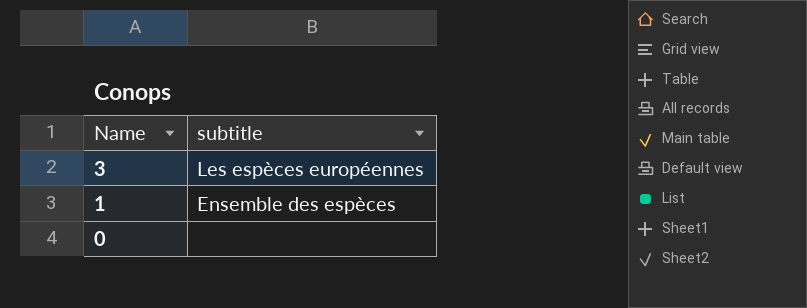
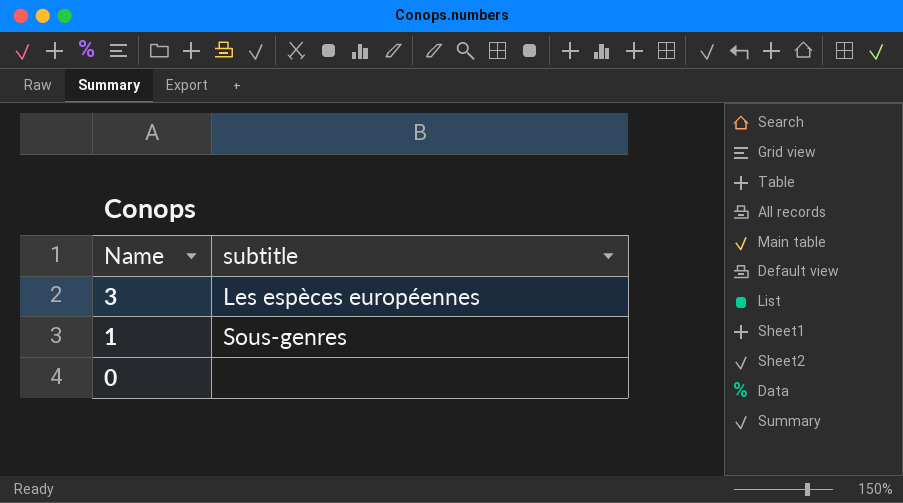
1 | subtitle: Ensemble des espèces -> Sous-genres

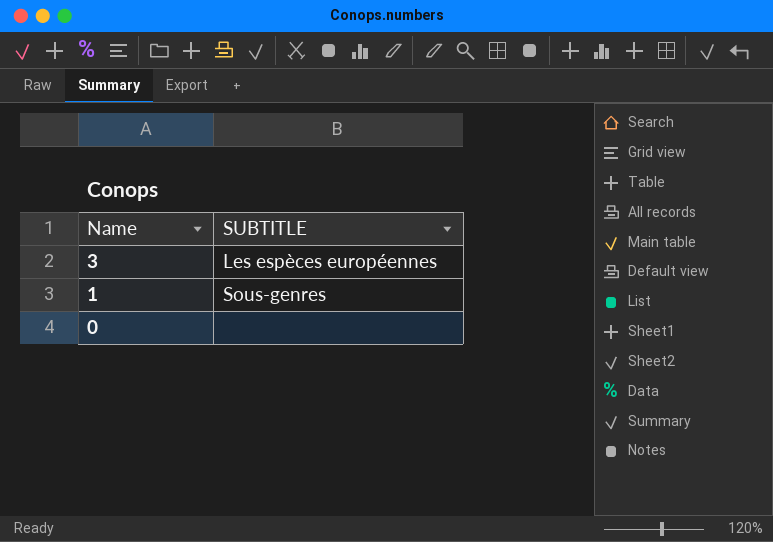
column name: subtitle -> SUBTITLE

